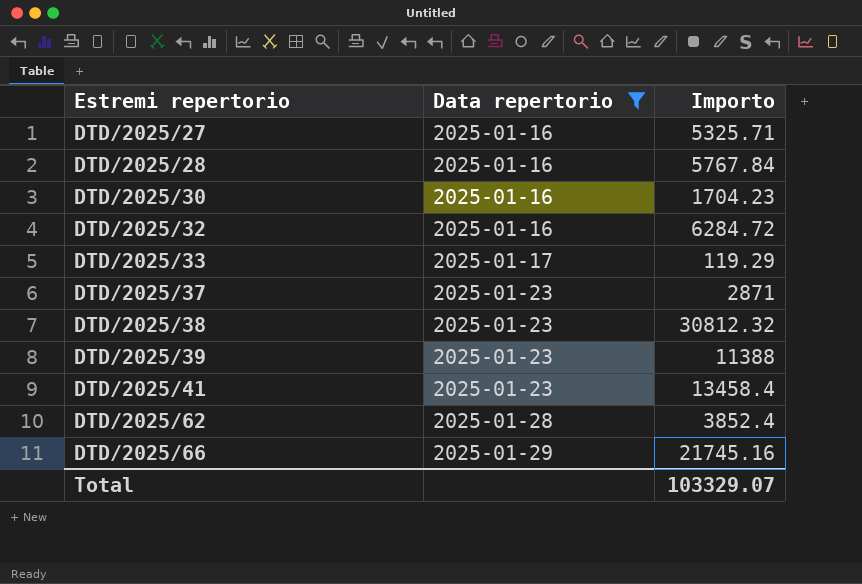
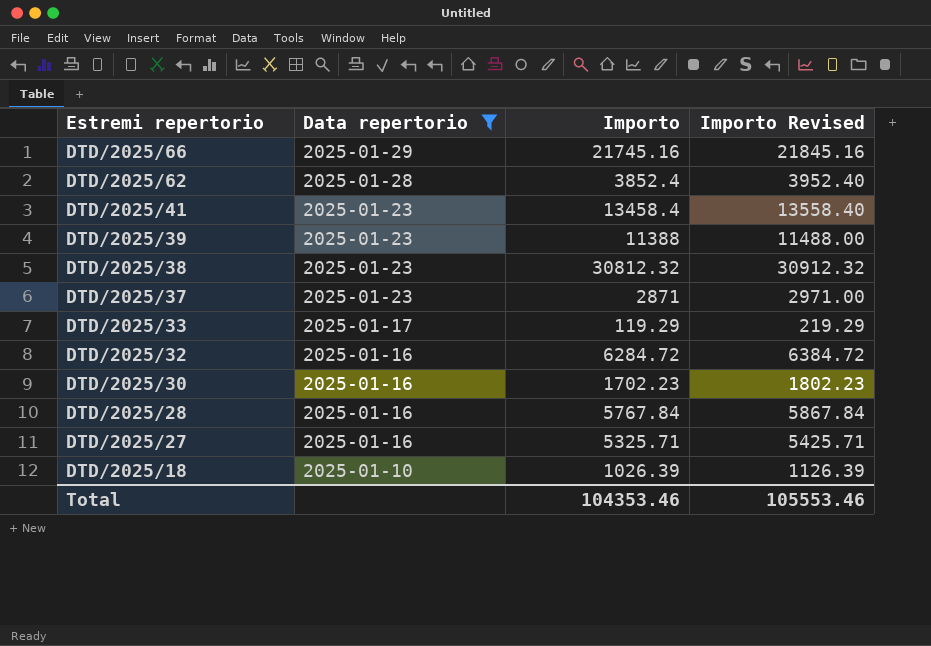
row order: Estremi repertorio ascending -> Estremi repertorio descending
column Importo Revised | formula: none -> [Importo] + 100
DTD/2025/30 | Importo: 1704.23 -> 1702.23
row DTD/2025/18: none -> 2025-01-10 | 1026.39 | 1126.39
Total | Importo: 103329.07 -> 104353.46

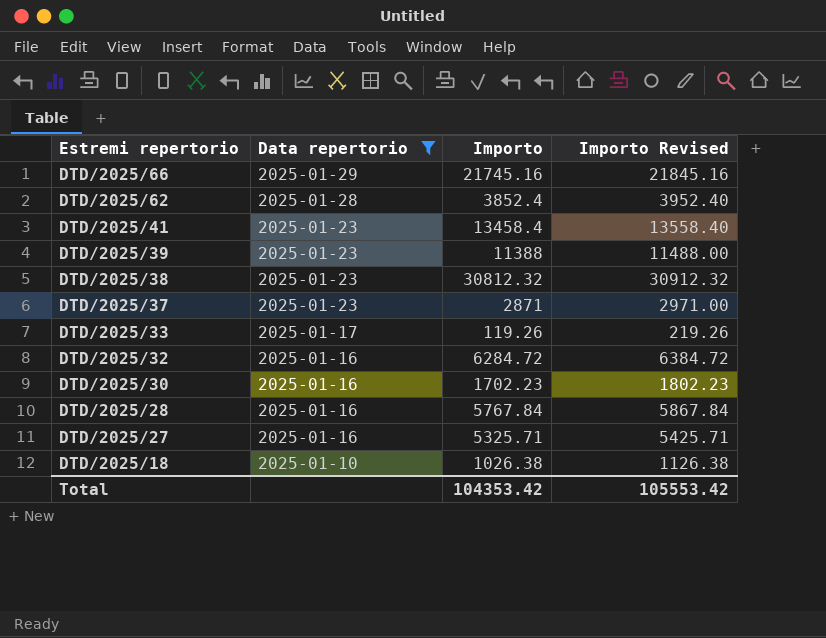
DTD/2025/33 | Importo: 119.29 -> 119.26
DTD/2025/33 | Importo Revised: 219.29 -> 219.26
DTD/2025/18 | Importo: 1026.39 -> 1026.38
DTD/2025/18 | Importo Revised: 1126.39 -> 1126.38
Total | Importo: 104353.46 -> 104353.42
Total | Importo Revised: 105553.46 -> 105553.42

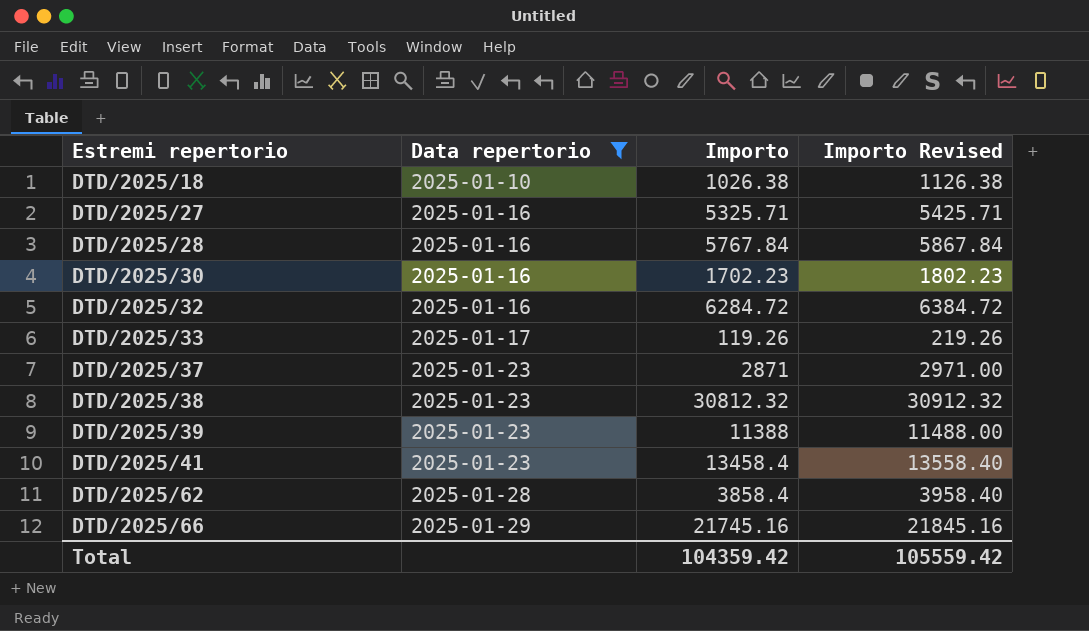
row order: Estremi repertorio descending -> Estremi repertorio ascending
DTD/2025/62 | Importo: 3852.4 -> 3858.4
DTD/2025/62 | Importo Revised: 3952.40 -> 3958.40
Total | Importo: 104353.42 -> 104359.42
Total | Importo Revised: 105553.42 -> 105559.42

